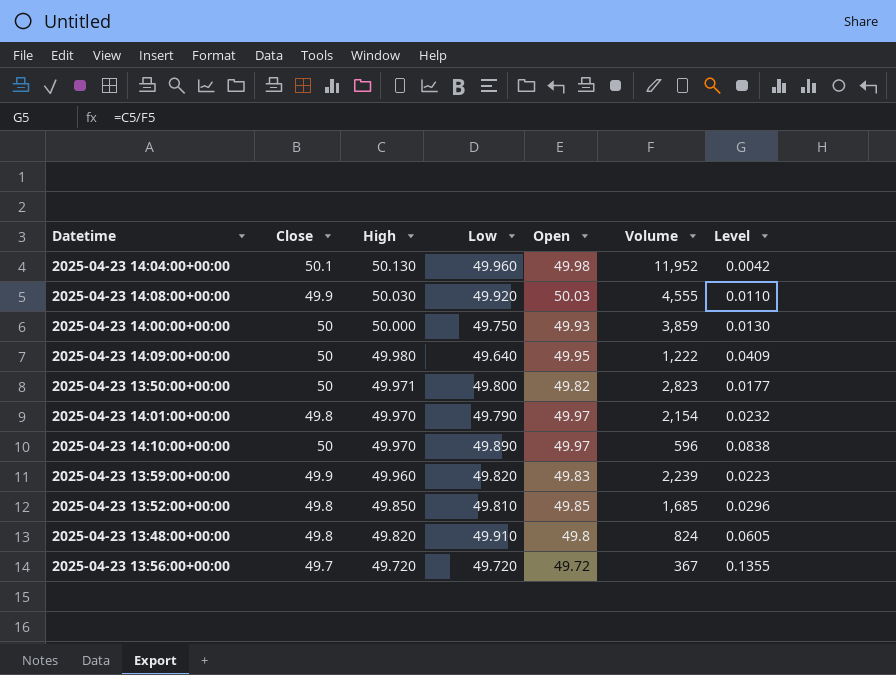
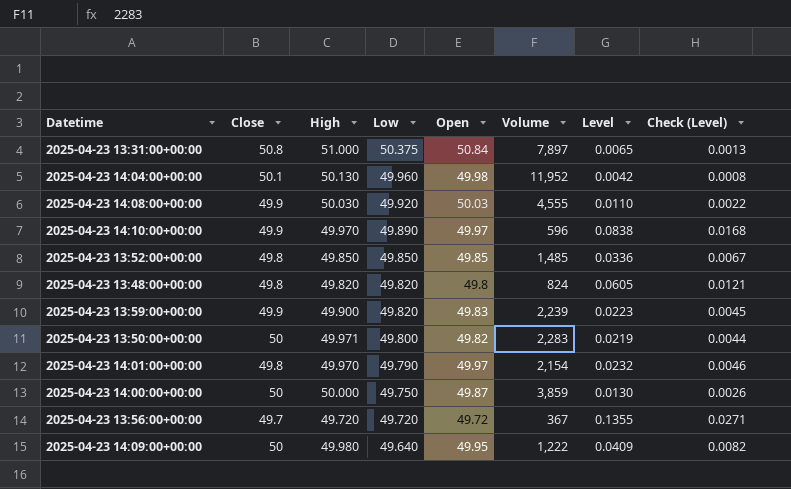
row order: High descending -> Low descending
column Check (Level) | formula: none -> [Level] * 0.2
row 2025-04-23 13:31:00+00:00: none -> 50.8 | 51.000 | 50.375 | 50.84 | 7,897 | 0.0065 | 0.0013
2025-04-23 14:10:00+00:00 | Close: 50 -> 49.9
2025-04-23 13:52:00+00:00 | Low: 49.810 -> 49.850
2025-04-23 13:52:00+00:00 | Volume: 1,685 -> 1,485
2025-04-23 13:52:00+00:00 | Level: 0.0296 -> 0.0336
2025-04-23 13:48:00+00:00 | Low: 49.910 -> 49.820
2025-04-23 13:59:00+00:00 | High: 49.960 -> 49.900
2025-04-23 13:50:00+00:00 | Volume: 2,823 -> 2,283
2025-04-23 13:50:00+00:00 | Level: 0.0177 -> 0.0219
2025-04-23 14:00:00+00:00 | Open: 49.93 -> 49.87

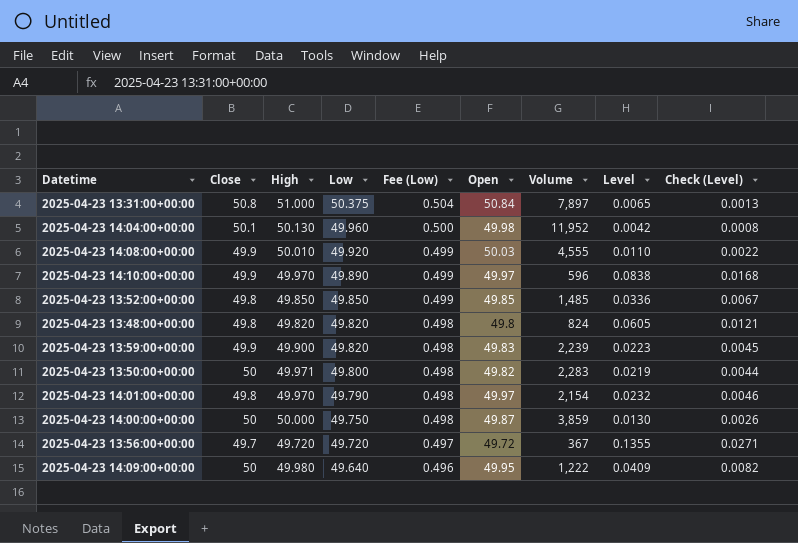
column Fee (Low) | formula: none -> [Low] * 0.01
2025-04-23 14:08:00+00:00 | High: 50.030 -> 50.010

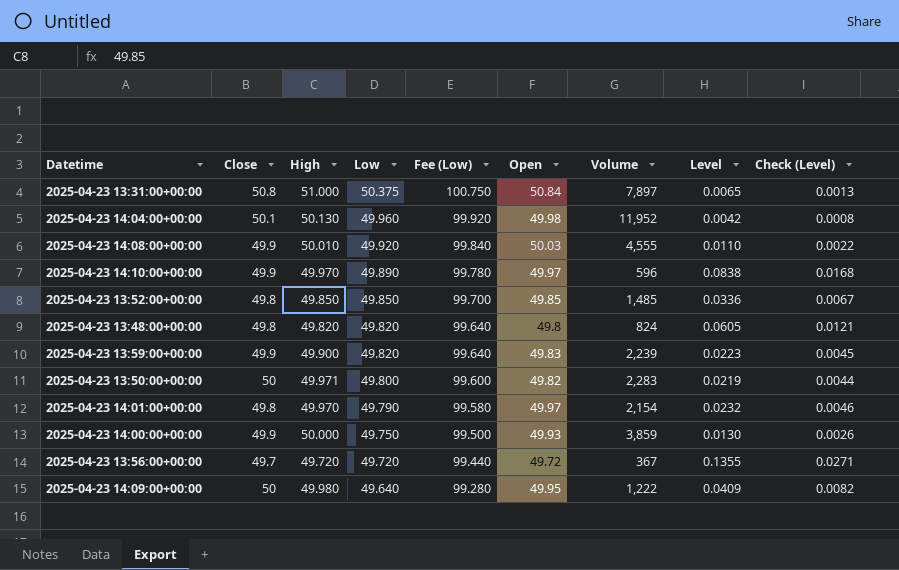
column Fee (Low) | formula: [Low] * 0.01 -> [Low] * 2
2025-04-23 14:00:00+00:00 | Close: 50 -> 49.9
2025-04-23 14:00:00+00:00 | Open: 49.87 -> 49.93

